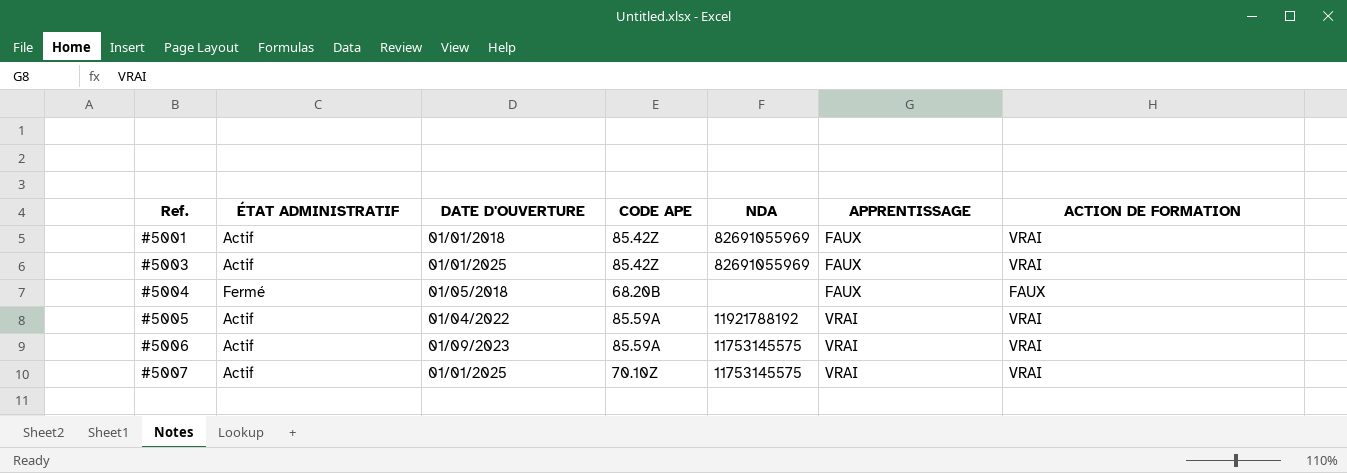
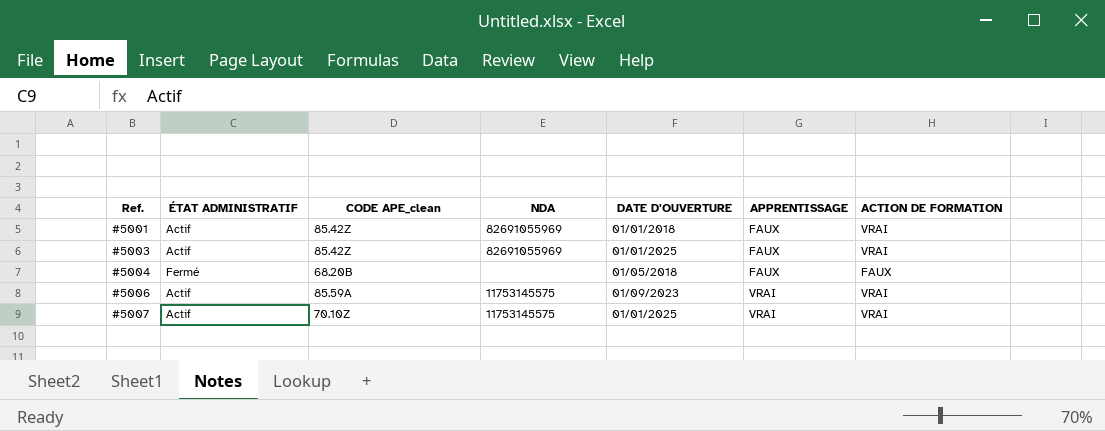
column name: CODE APE -> CODE APE_clean
column DATE D'OUVERTURE | position: 3 -> 5
row #5005: Actif | 01/04/2022 | 85.59A | 11921788192 | VRAI | VRAI -> none

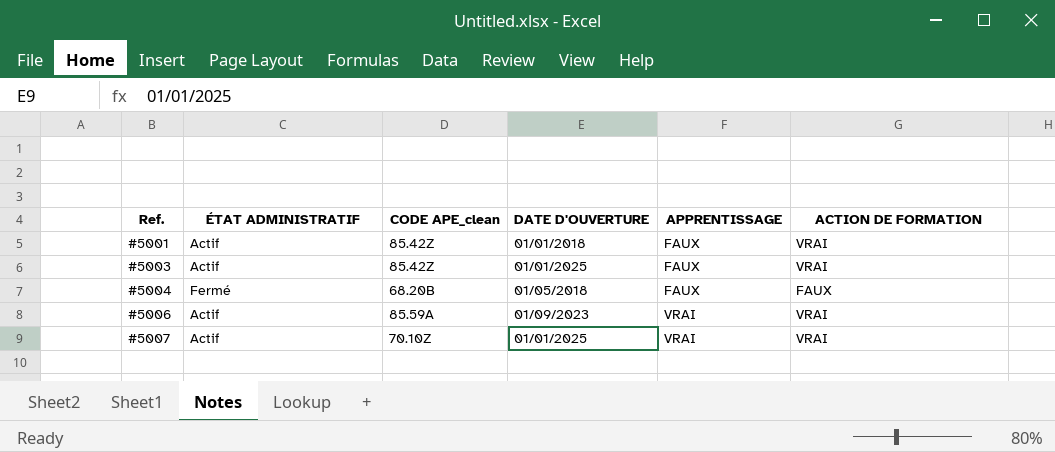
column NDA | position: 4 -> none

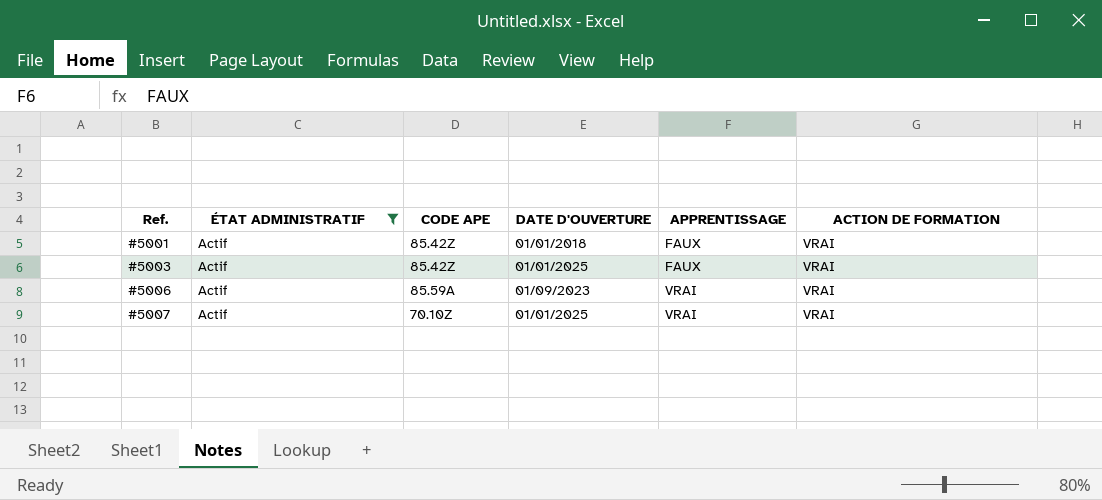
filter: none -> ÉTAT ADMINISTRATIF = Actif
column name: CODE APE_clean -> CODE APE

